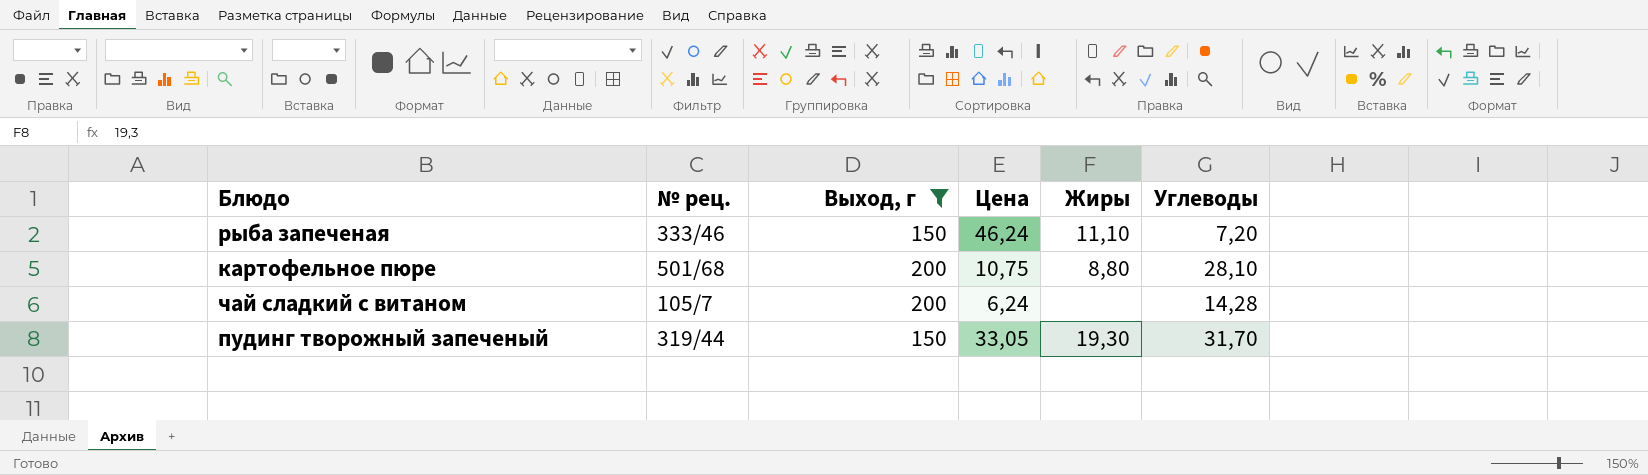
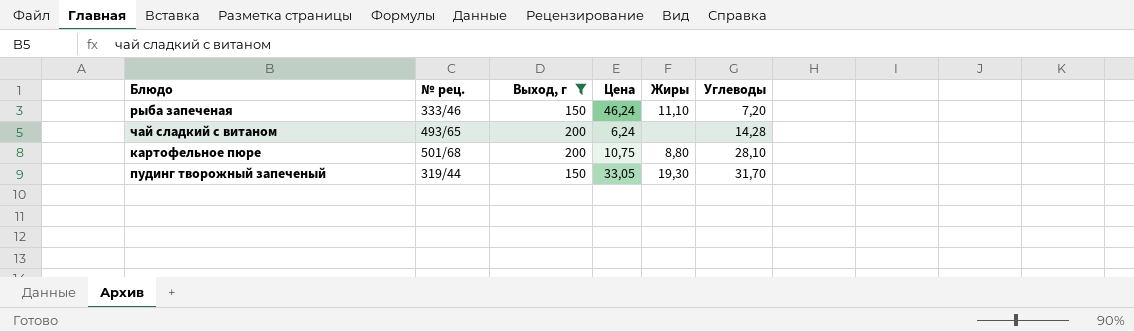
row order: none -> Углеводы ascending
чай сладкий с витаном | № рец.: 105/7 -> 493/65

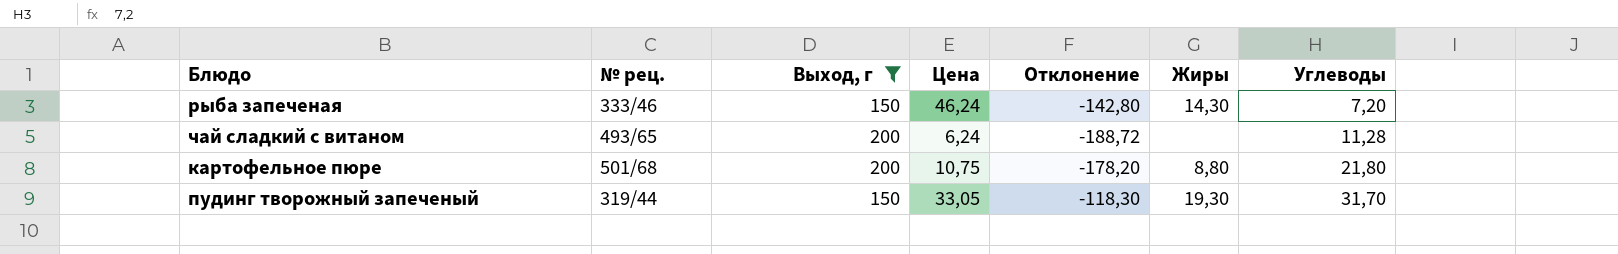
column Отклонение | formula: none -> [Углеводы] - [Выход, г]
рыба запеченая | Жиры: 11,10 -> 14,30
чай сладкий с витаном | Углеводы: 14,28 -> 11,28
картофельное пюре | Углеводы: 28,10 -> 21,80

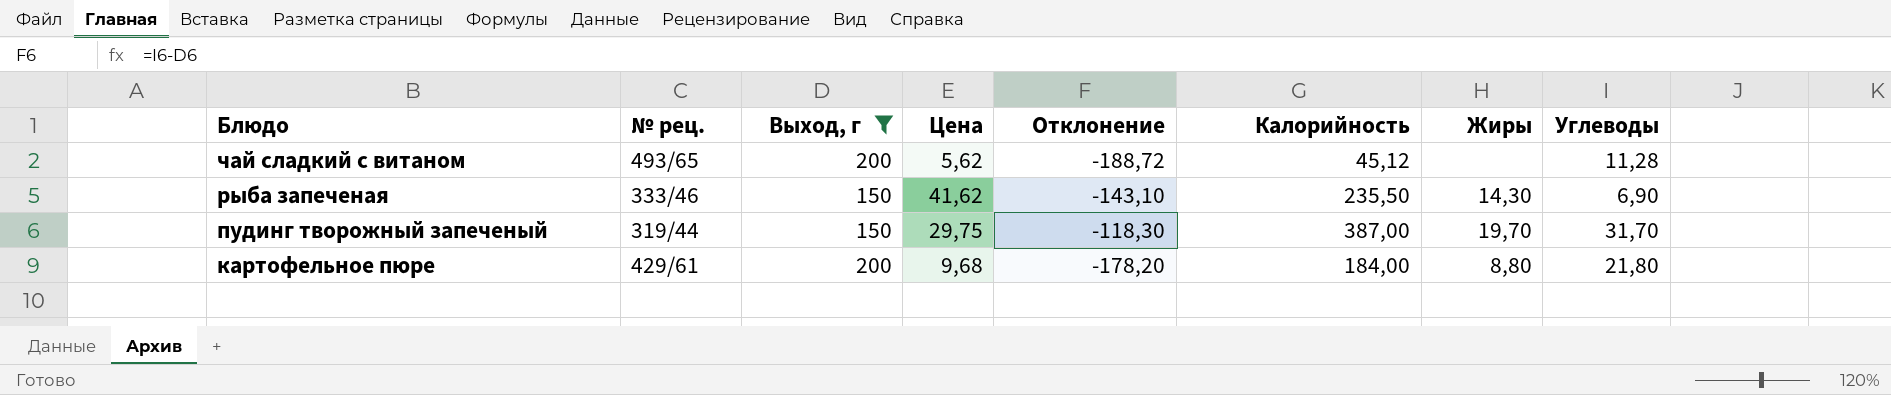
row order: Углеводы ascending -> Блюдо descending
column Калорийность | position: none -> 6
чай сладкий с витаном | Цена: 6,24 -> 5,62
рыба запеченая | Цена: 46,24 -> 41,62
рыба запеченая | Отклонение: -142,80 -> -143,10
рыба запеченая | Углеводы: 7,20 -> 6,90
пудинг творожный запеченый | Цена: 33,05 -> 29,75
пудинг творожный запеченый | Жиры: 19,30 -> 19,70
картофельное пюре | № рец.: 501/68 -> 429/61
картофельное пюре | Цена: 10,75 -> 9,68

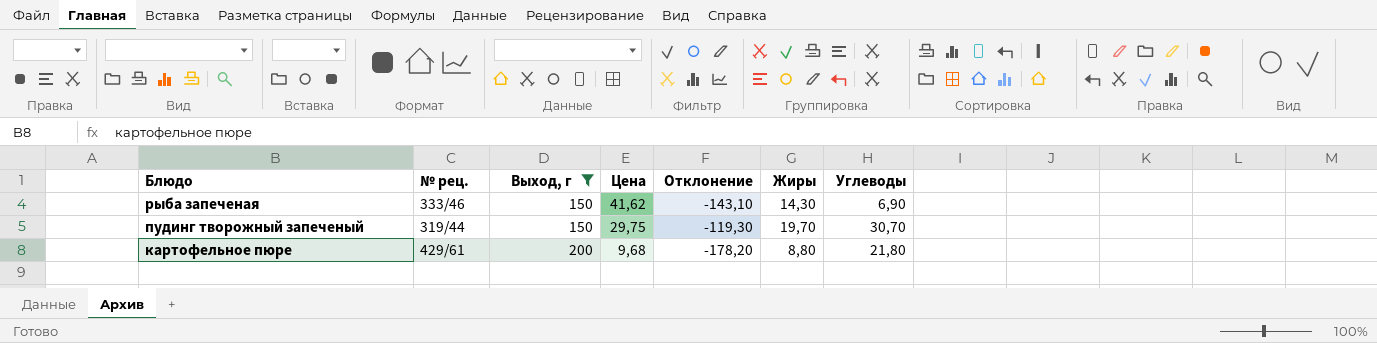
column Калорийность | position: 6 -> none
row чай сладкий с витаном: 493/65 | 200 | 5,62 | -188,72 | 45,12 | none | 11,28 -> none
пудинг творожный запеченый | Отклонение: -118,30 -> -119,30
пудинг творожный запеченый | Углеводы: 31,70 -> 30,70

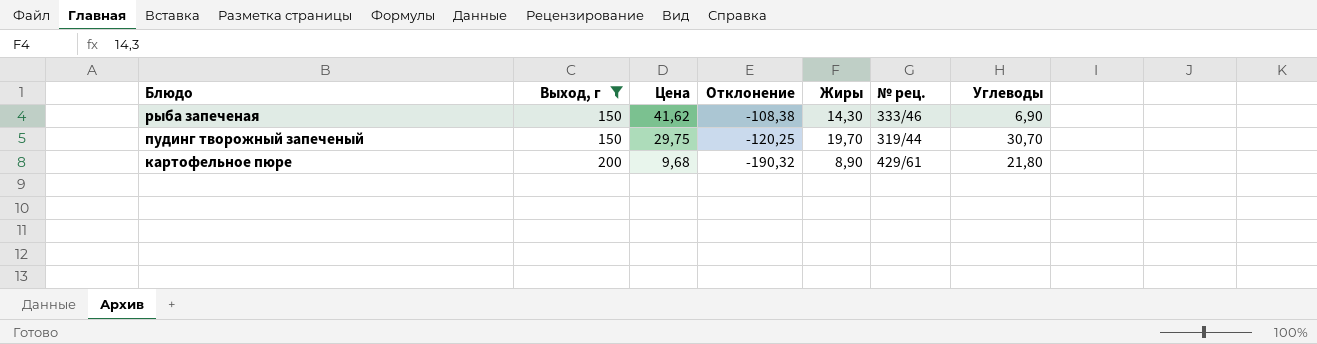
column Отклонение | formula: [Углеводы] - [Выход, г] -> [Цена] - [Выход, г]
column № рец. | position: 2 -> 6
картофельное пюре | Жиры: 8,80 -> 8,90

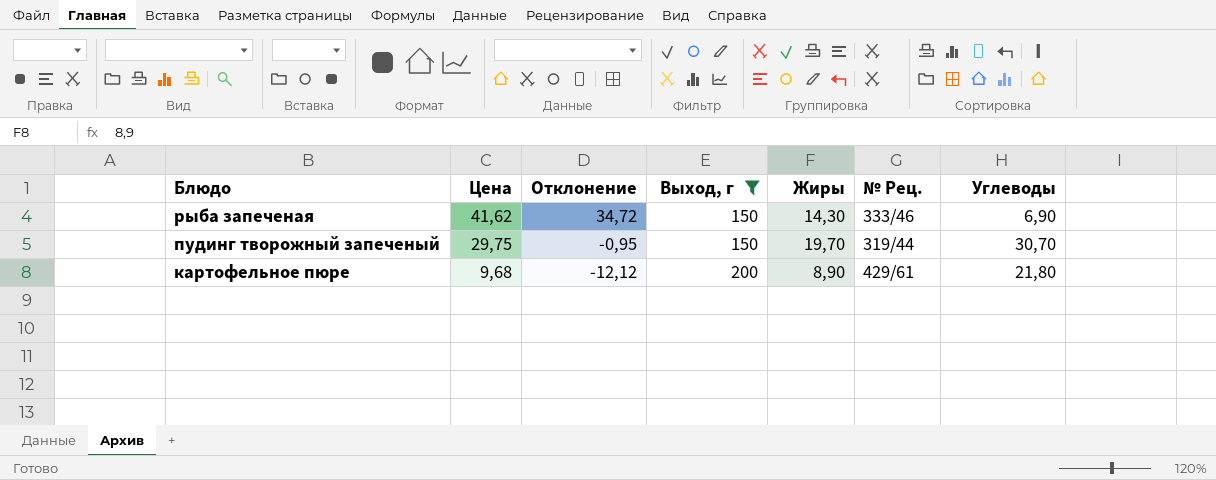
column Отклонение | formula: [Цена] - [Выход, г] -> [Цена] - [Углеводы]
column Выход, г | position: 2 -> 4
column name: № рец. -> № Рец.

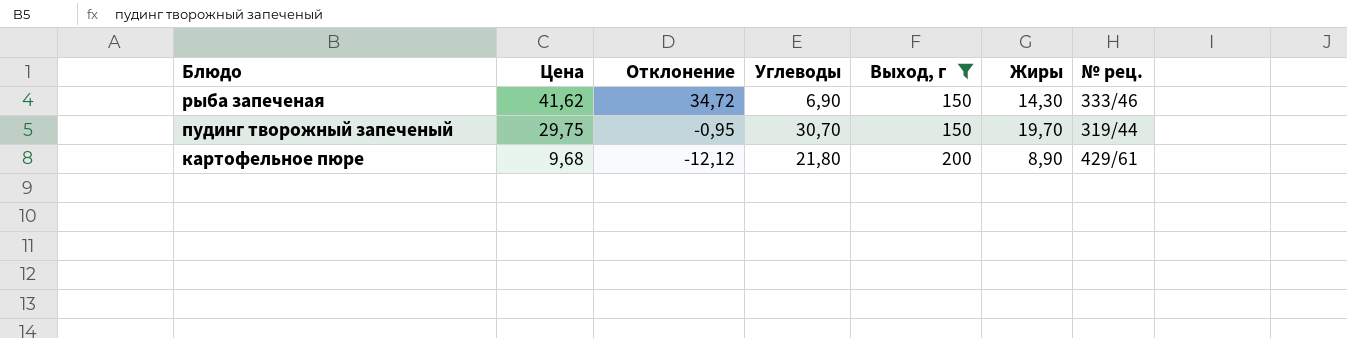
column Углеводы | position: 7 -> 4
column name: № Рец. -> № рец.

